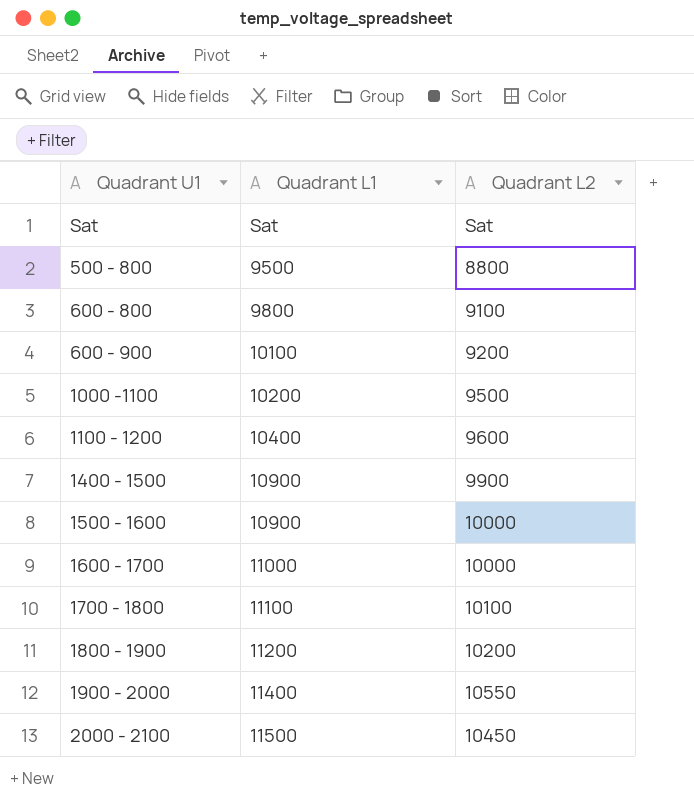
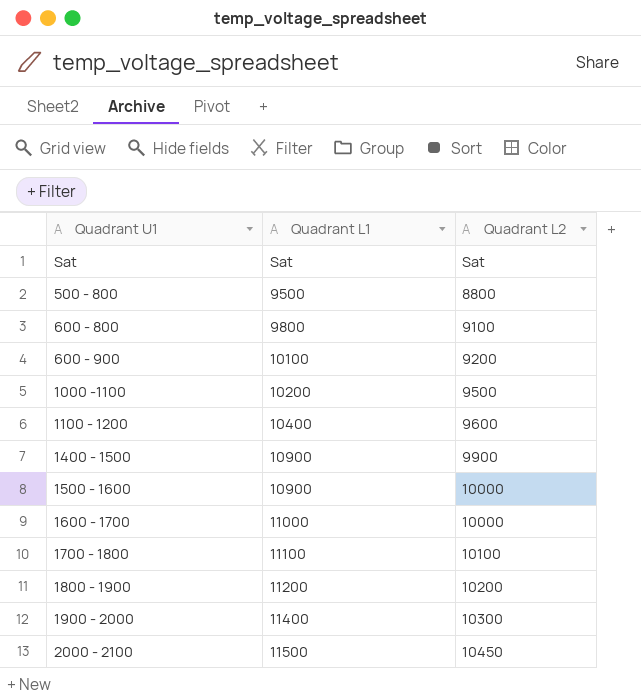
1900 - 2000 | Quadrant L2: 10550 -> 10300

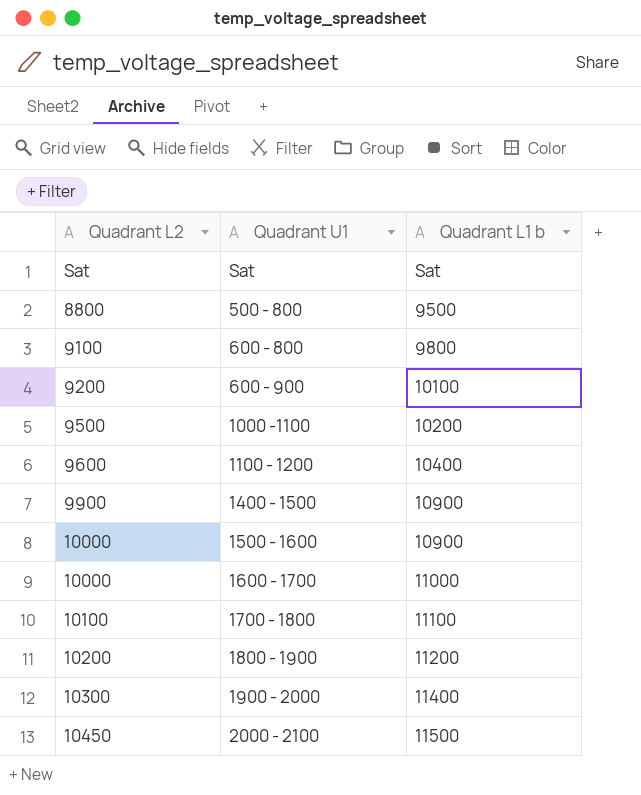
column Quadrant L2 | position: 3 -> 1
column name: Quadrant L1 -> Quadrant L1 b

